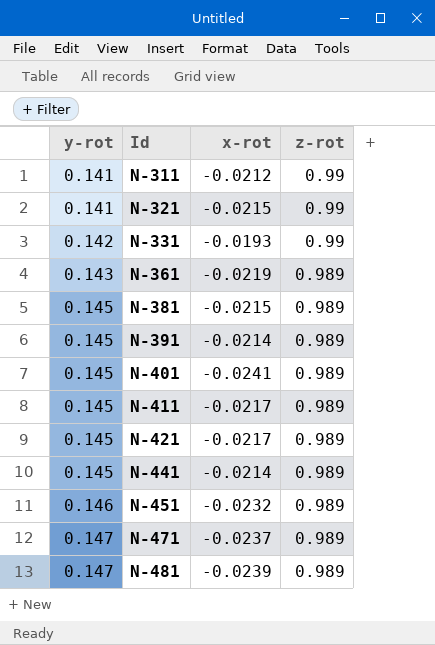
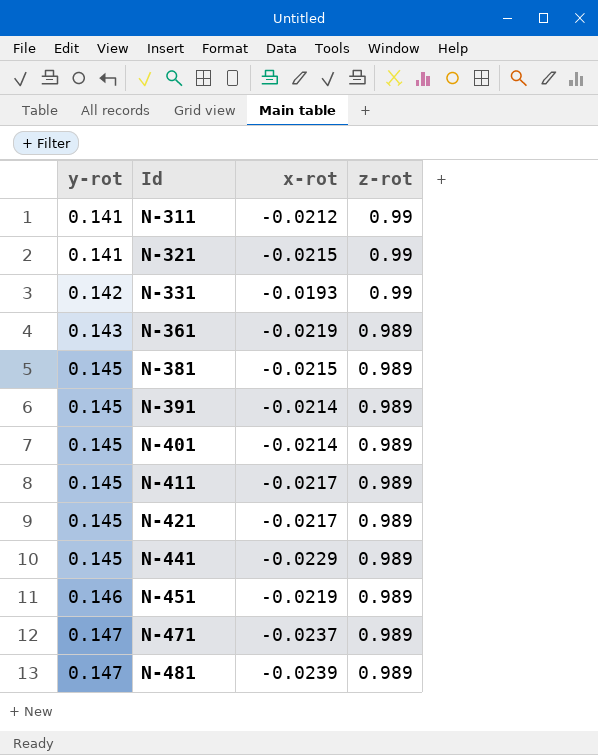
N-401 | x-rot: -0.0241 -> -0.0214
N-441 | x-rot: -0.0214 -> -0.0229
N-451 | x-rot: -0.0232 -> -0.0219

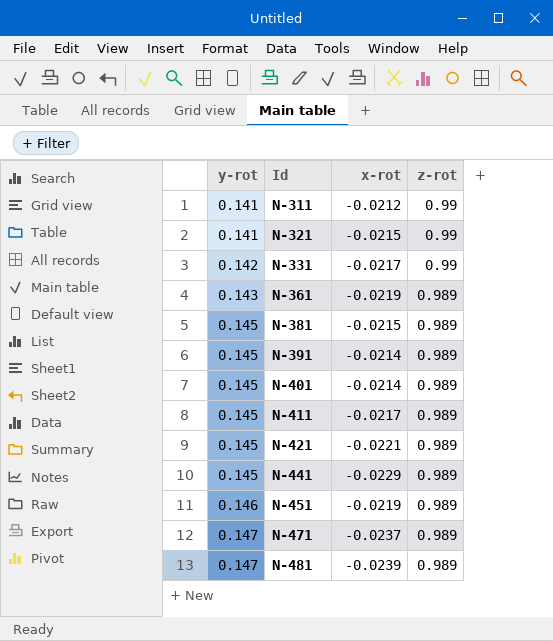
N-331 | x-rot: -0.0193 -> -0.0217
N-421 | x-rot: -0.0217 -> -0.0221

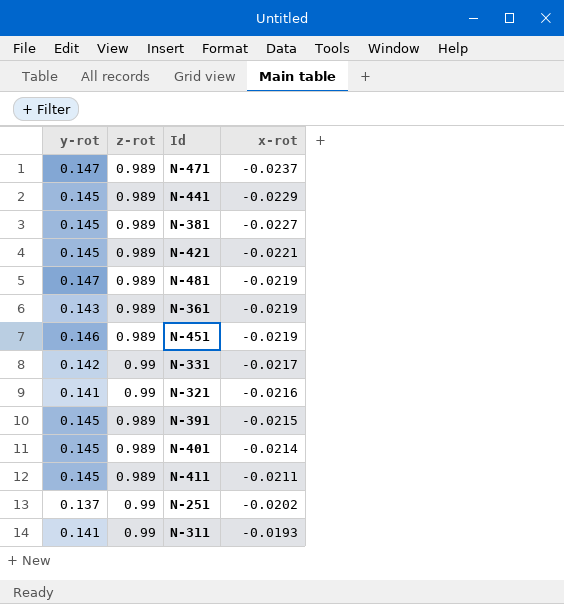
row order: y-rot ascending -> x-rot ascending
column z-rot | position: 4 -> 2
N-381 | x-rot: -0.0215 -> -0.0227
N-481 | x-rot: -0.0239 -> -0.0219
N-321 | x-rot: -0.0215 -> -0.0216
N-391 | x-rot: -0.0214 -> -0.0215
N-411 | x-rot: -0.0217 -> -0.0211
row N-251: none -> 0.137 | 0.99 | -0.0202
N-311 | x-rot: -0.0212 -> -0.0193

